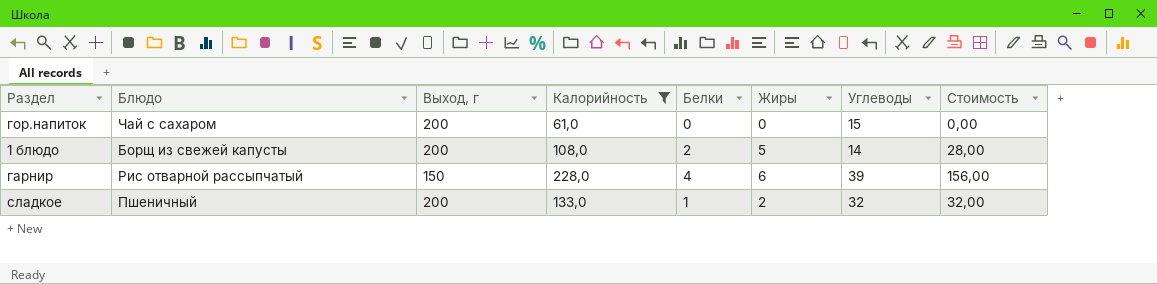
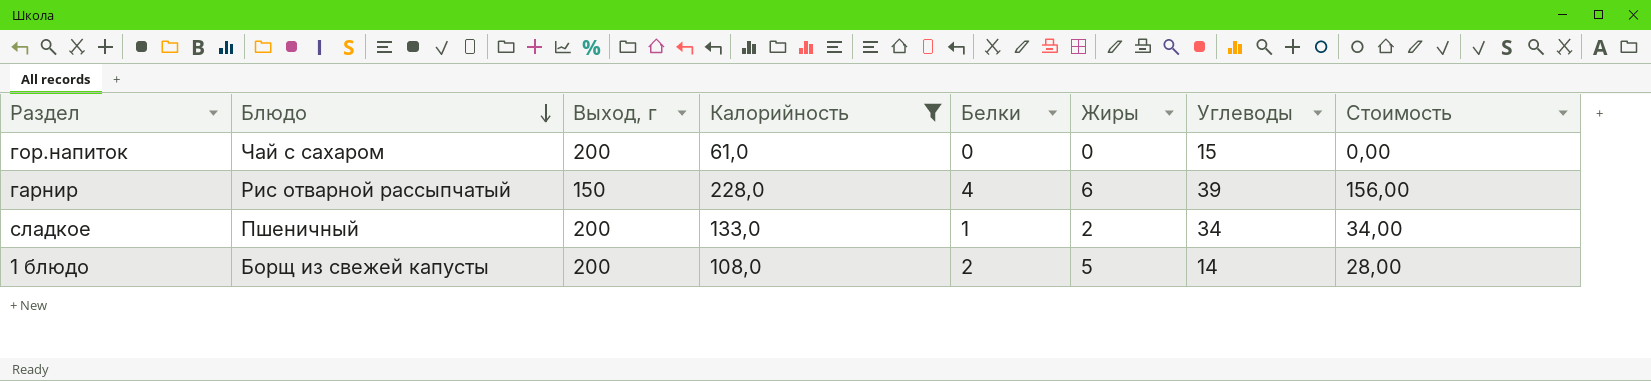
row order: none -> Блюдо descending
сладкое | Углеводы: 32 -> 34
сладкое | Стоимость: 32,00 -> 34,00

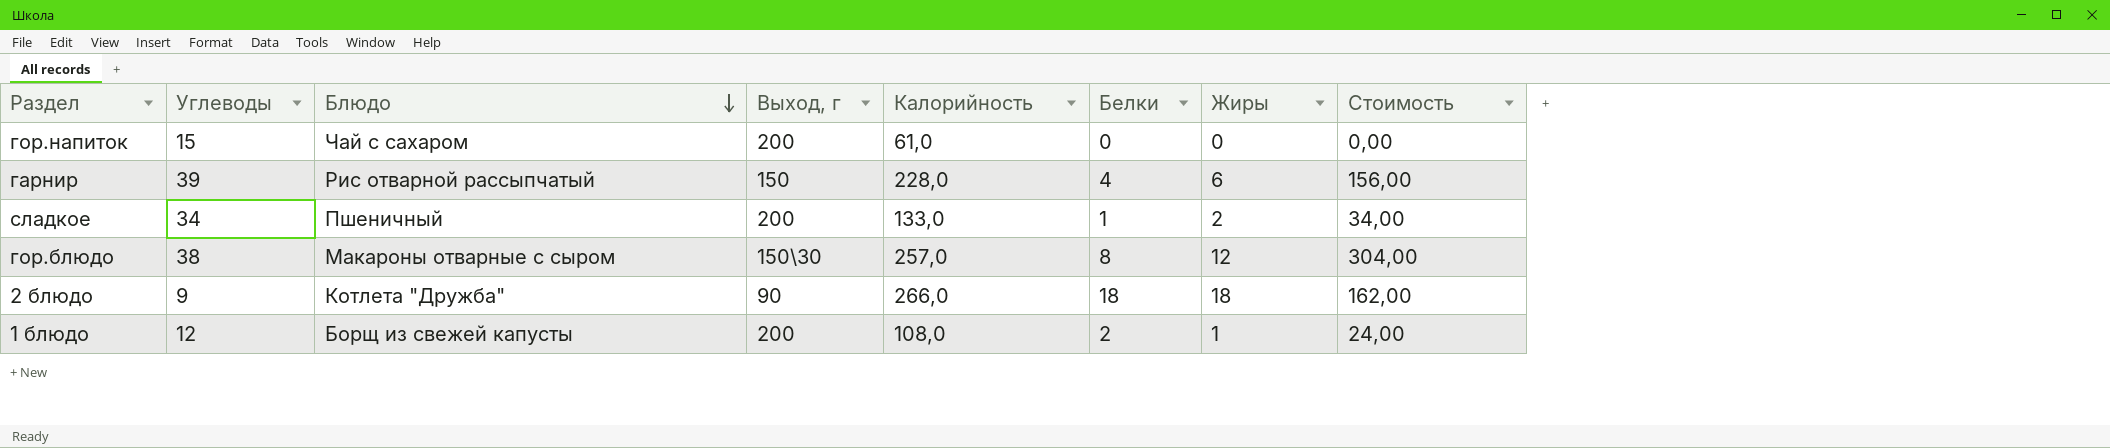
filter: Калорийность <= 228,0 -> none
column Углеводы | position: 7 -> 2
1 блюдо | Углеводы: 14 -> 12
1 блюдо | Жиры: 5 -> 1
1 блюдо | Стоимость: 28,00 -> 24,00

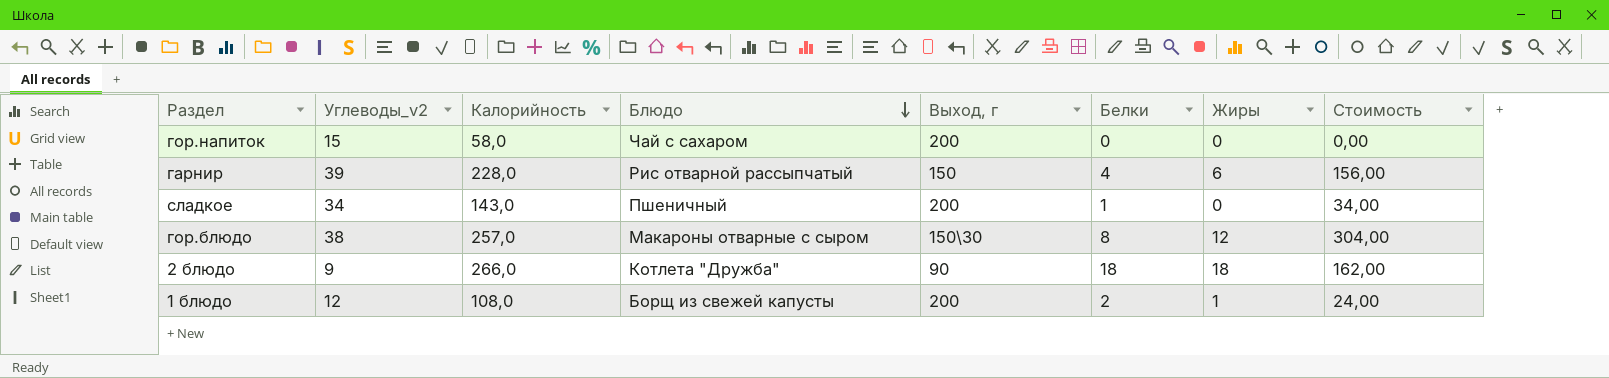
column name: Углеводы -> Углеводы_v2
column Калорийность | position: 5 -> 3
гор.напиток | Калорийность: 61,0 -> 58,0
сладкое | Калорийность: 133,0 -> 143,0
сладкое | Жиры: 2 -> 0

